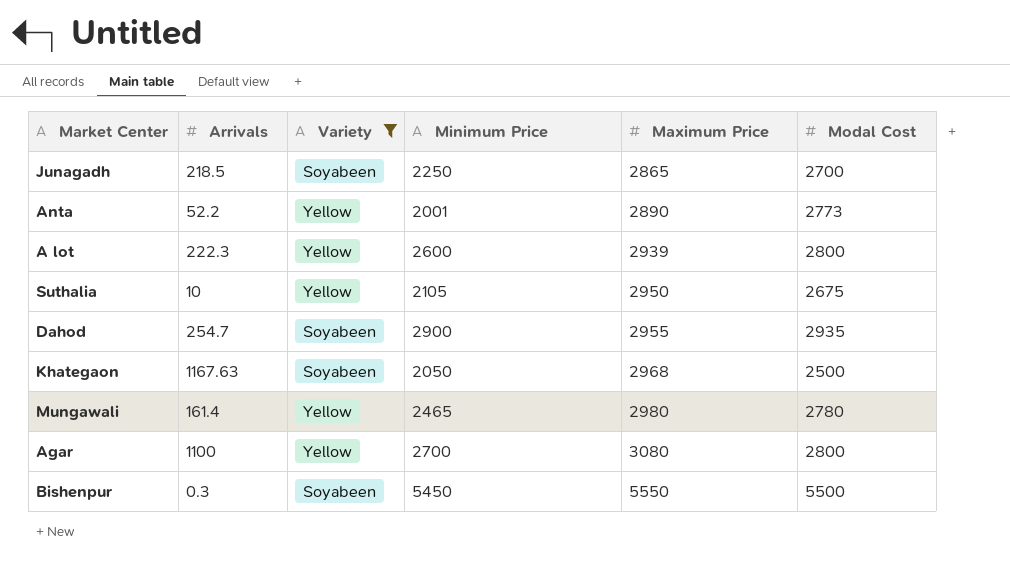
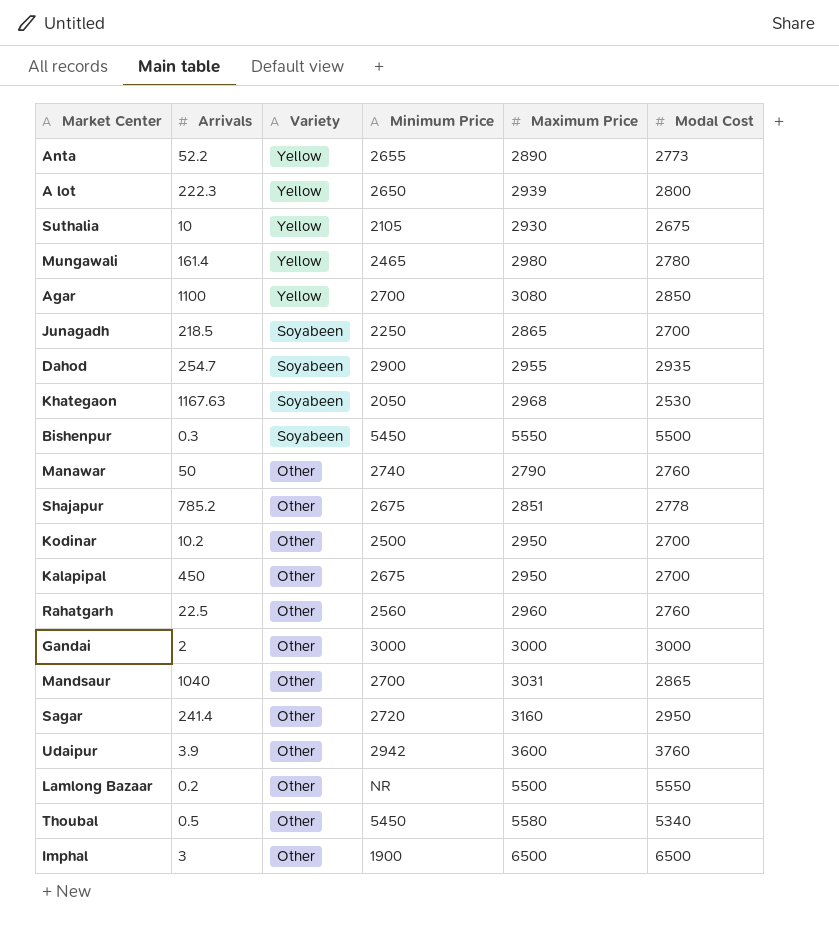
filter: Variety != Other -> none
row order: Maximum Price ascending -> Variety descending
Anta | Minimum Price: 2001 -> 2655
A lot | Minimum Price: 2600 -> 2650
Suthalia | Maximum Price: 2950 -> 2930
Agar | Modal Cost: 2800 -> 2850
Khategaon | Modal Cost: 2500 -> 2530

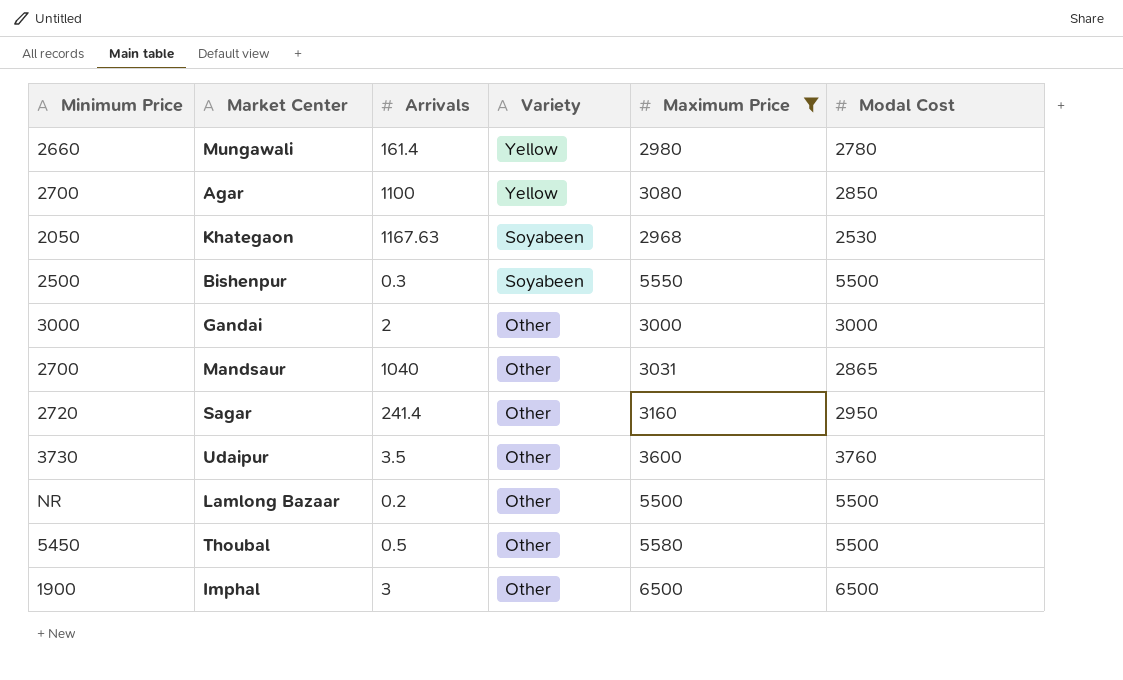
filter: none -> Maximum Price >= 2968
column Minimum Price | position: 4 -> 1
Mungawali | Minimum Price: 2465 -> 2660
Bishenpur | Minimum Price: 5450 -> 2500
Udaipur | Minimum Price: 2942 -> 3730
Udaipur | Arrivals: 3.9 -> 3.5
Lamlong Bazaar | Modal Cost: 5550 -> 5500
Thoubal | Modal Cost: 5340 -> 5500

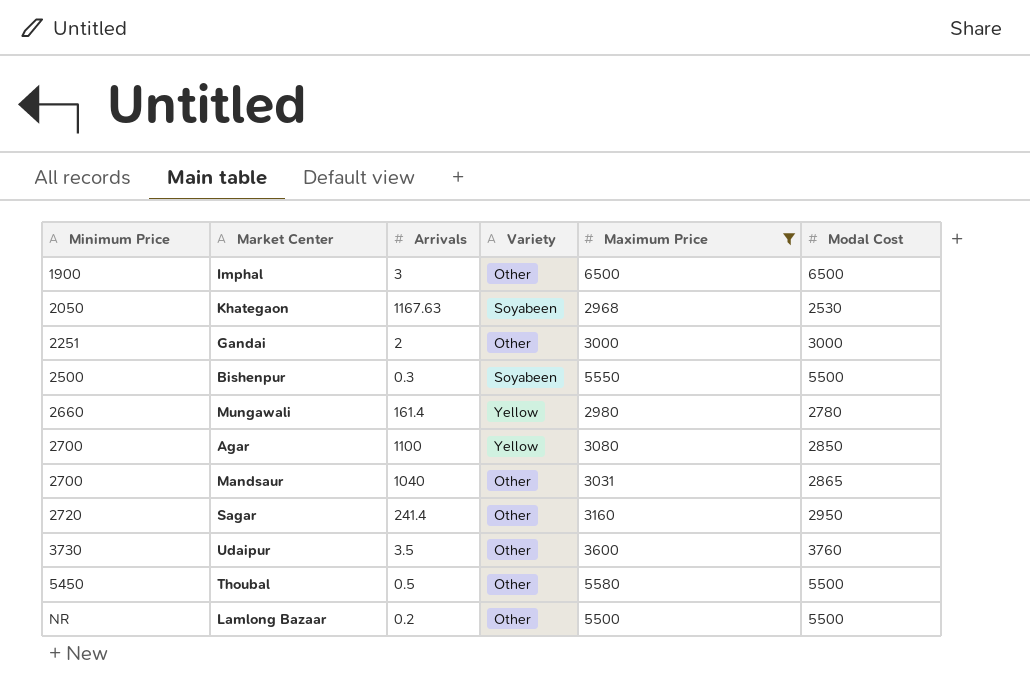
row order: Variety descending -> Minimum Price ascending
Gandai | Minimum Price: 3000 -> 2251

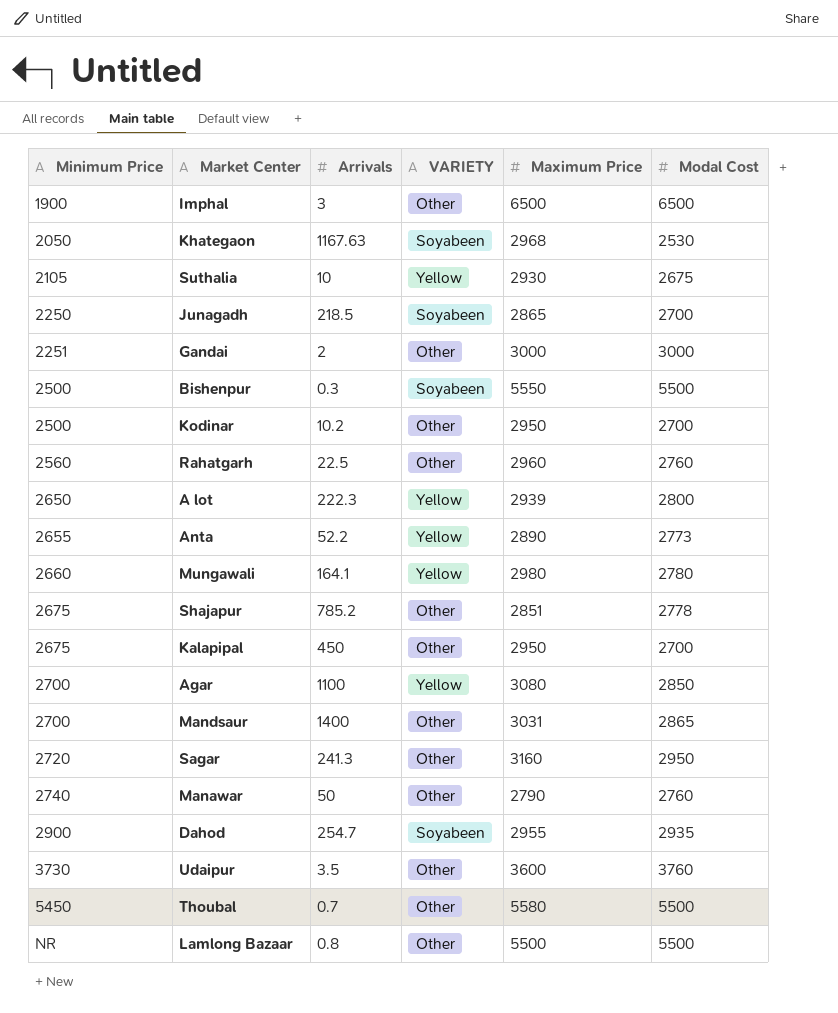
filter: Maximum Price >= 2968 -> none
column name: Variety -> VARIETY
Mungawali | Arrivals: 161.4 -> 164.1
Mandsaur | Arrivals: 1040 -> 1400
Sagar | Arrivals: 241.4 -> 241.3
Thoubal | Arrivals: 0.5 -> 0.7
Lamlong Bazaar | Arrivals: 0.2 -> 0.8

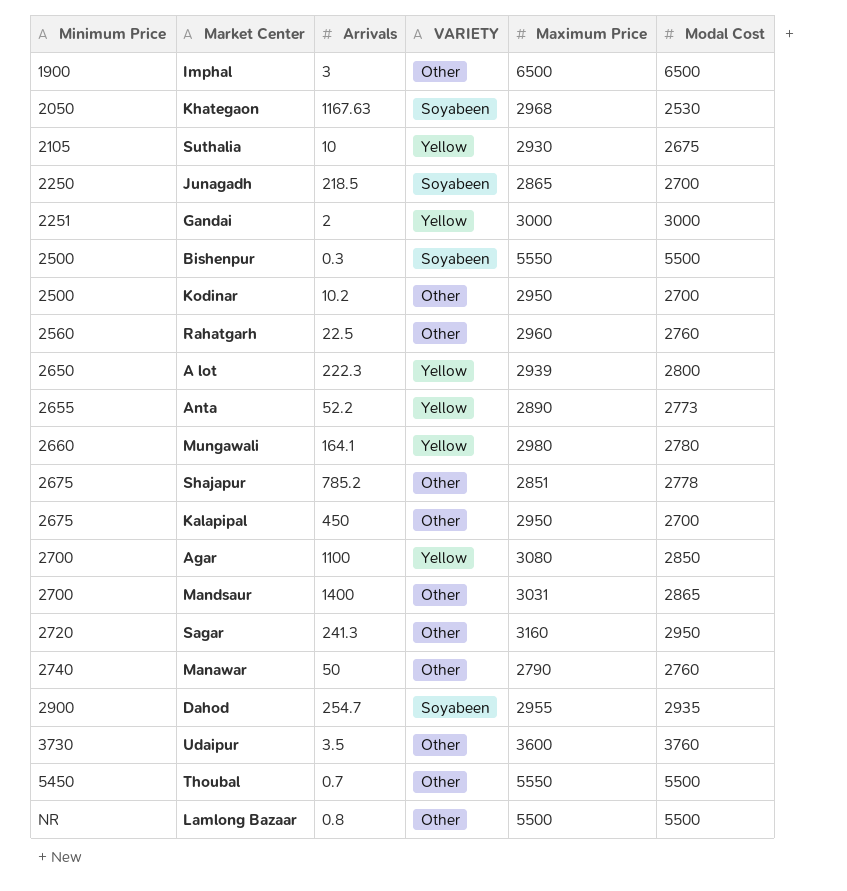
Gandai | VARIETY: Other -> Yellow
Thoubal | Maximum Price: 5580 -> 5550

